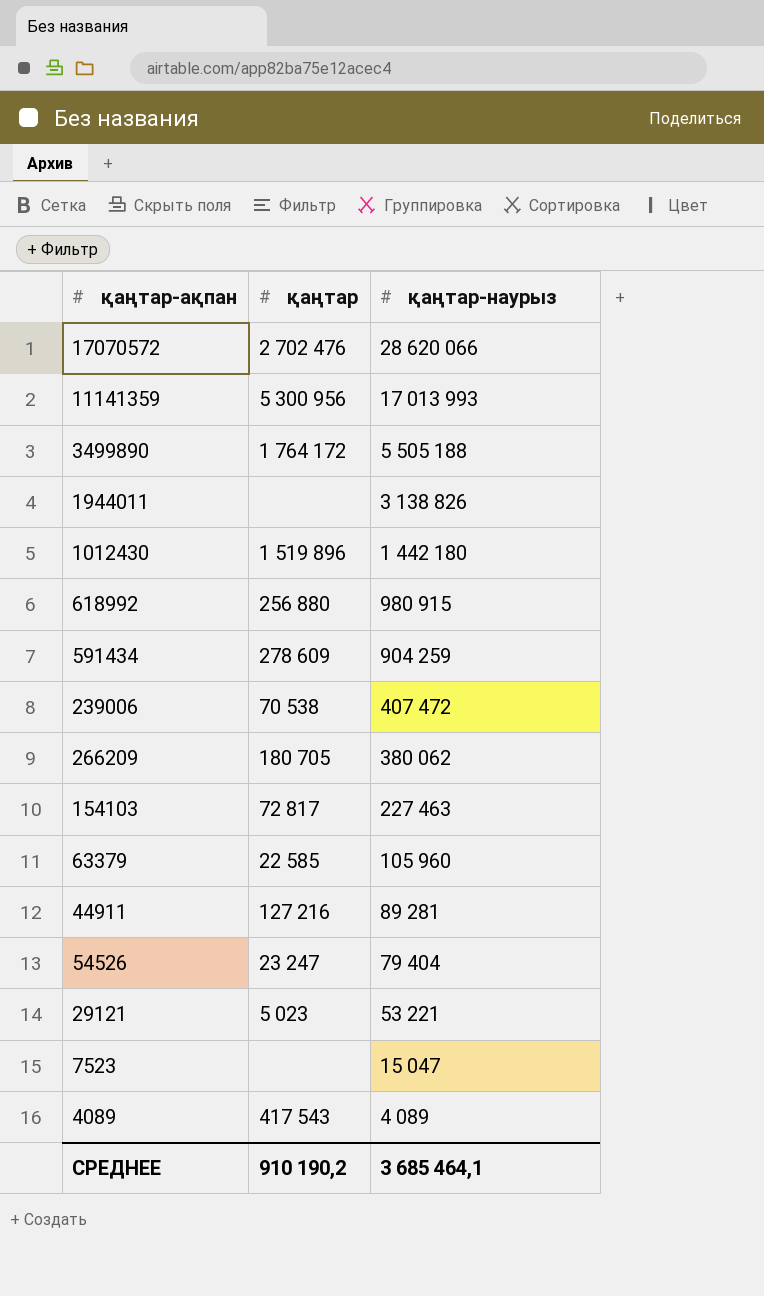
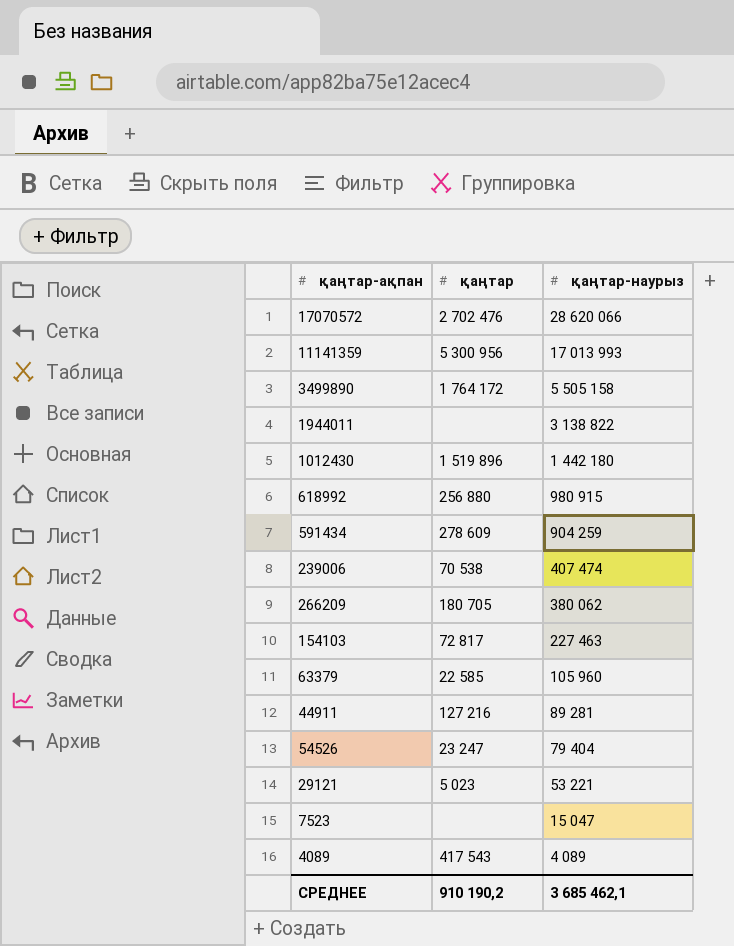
3499890 | қаңтар-наурыз: 5 505 188 -> 5 505 158
1944011 | қаңтар-наурыз: 3 138 826 -> 3 138 822
239006 | қаңтар-наурыз: 407 472 -> 407 474
СРЕДНЕЕ | қаңтар-наурыз: 3 685 464,1 -> 3 685 462,1

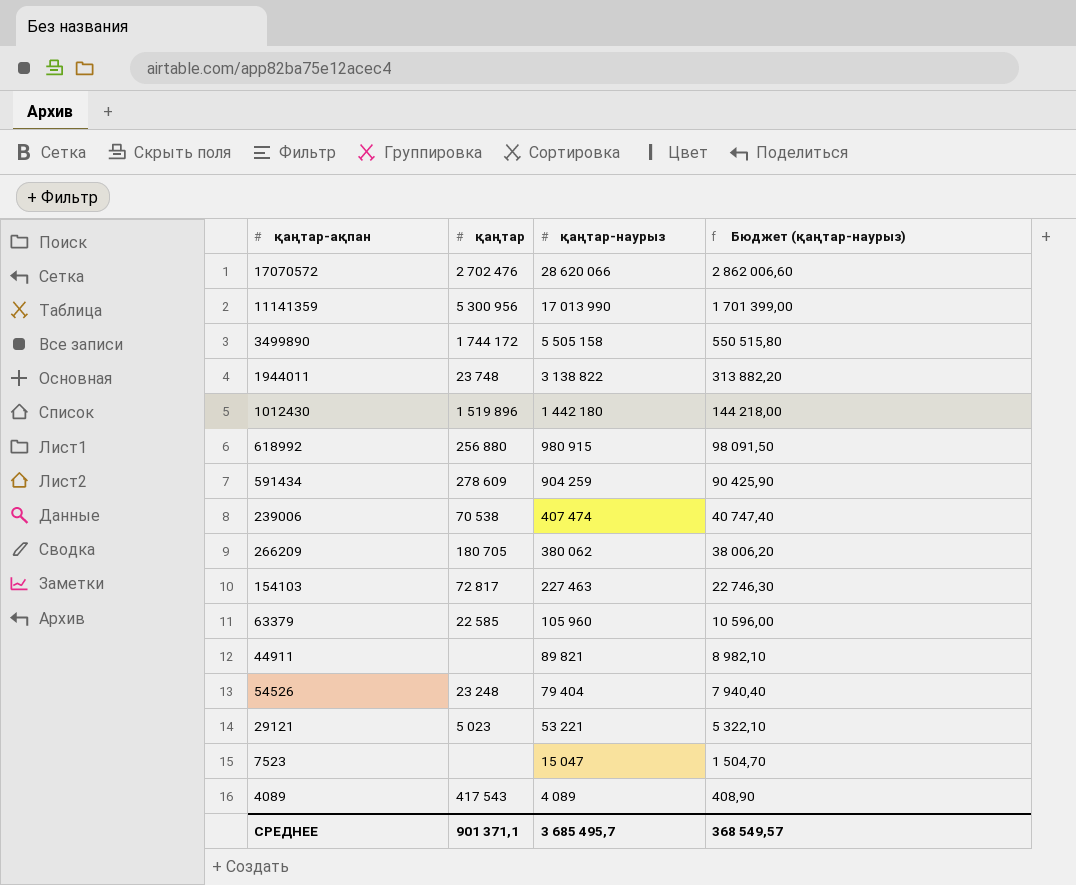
column Бюджет (қаңтар-наурыз) | formula: none -> [қаңтар-наурыз] * 0,1
11141359 | қаңтар-наурыз: 17 013 993 -> 17 013 990
3499890 | қаңтар: 1 764 172 -> 1 744 172
1944011 | қаңтар: none -> 23 748
44911 | қаңтар: 127 216 -> none
44911 | қаңтар-наурыз: 89 281 -> 89 821
54526 | қаңтар: 23 247 -> 23 248
СРЕДНЕЕ | қаңтар: 910 190,2 -> 901 371,1
СРЕДНЕЕ | қаңтар-наурыз: 3 685 462,1 -> 3 685 495,7

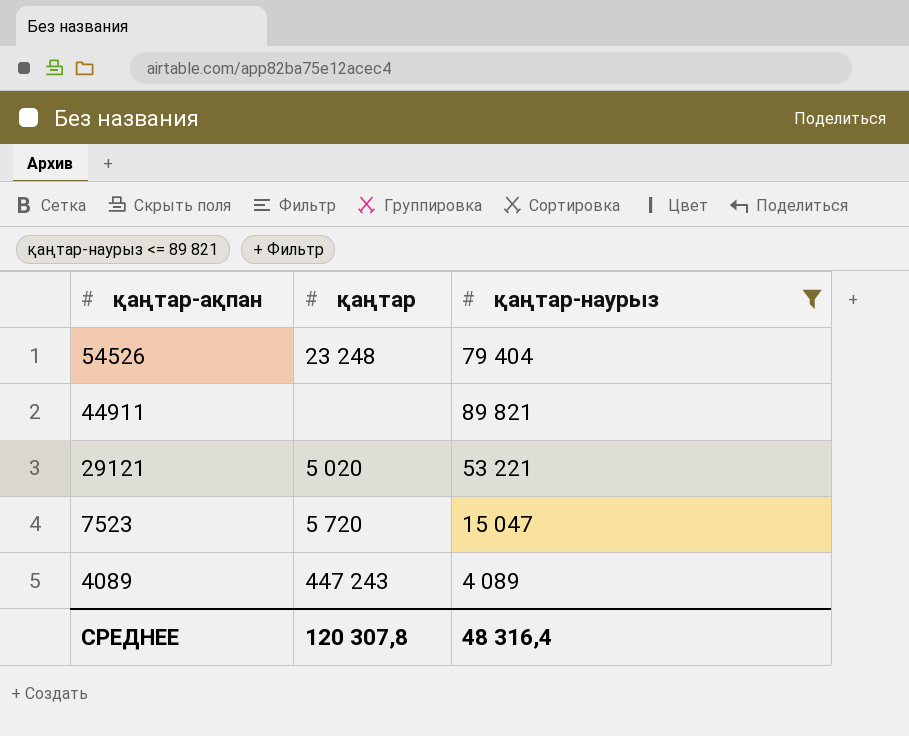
filter: none -> қаңтар-наурыз <= 89 821
row order: қаңтар-наурыз descending -> қаңтар-ақпан descending
column Бюджет (қаңтар-наурыз) | formula: [қаңтар-наурыз] * 0,1 -> none
29121 | қаңтар: 5 023 -> 5 020
7523 | қаңтар: none -> 5 720
4089 | қаңтар: 417 543 -> 447 243
СРЕДНЕЕ | қаңтар: 901 371,1 -> 120 307,8
СРЕДНЕЕ | қаңтар-наурыз: 3 685 495,7 -> 48 316,4

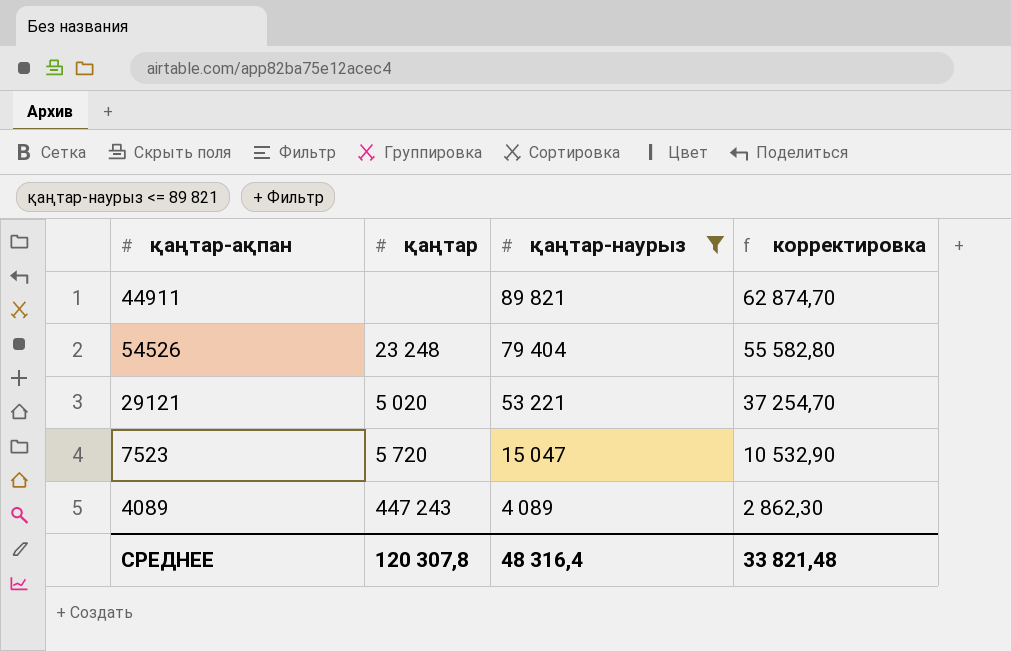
row order: қаңтар-ақпан descending -> қаңтар-наурыз descending
column корректировка | formula: none -> [қаңтар-наурыз] * 0,7

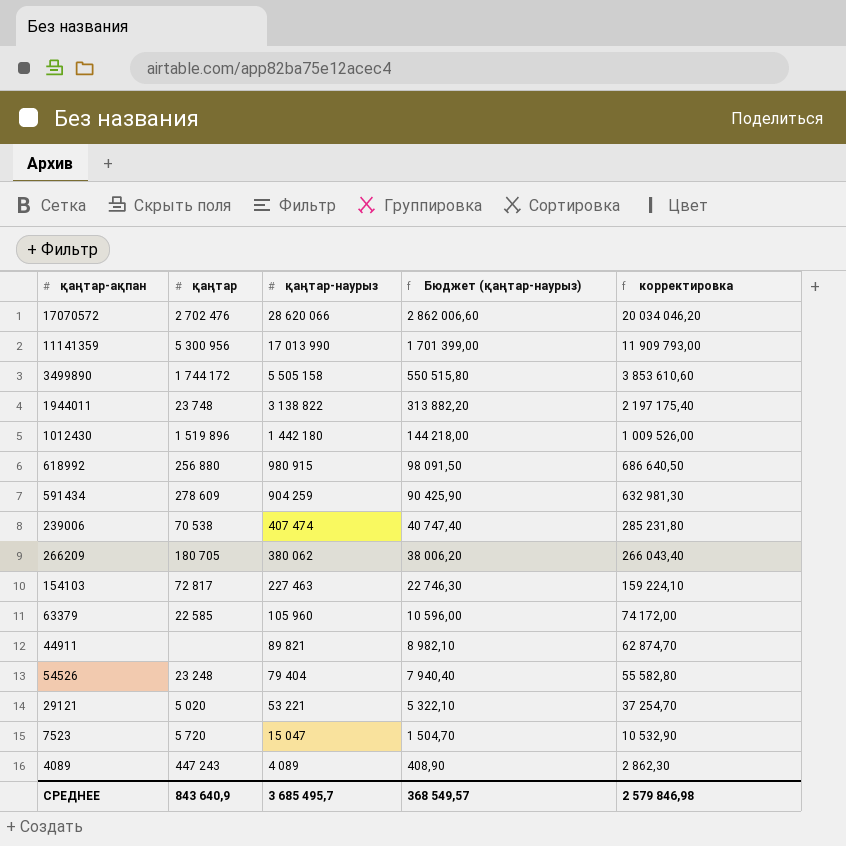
filter: қаңтар-наурыз <= 89 821 -> none
column Бюджет (қаңтар-наурыз) | formula: none -> [қаңтар-наурыз] * 0,1
СРЕДНЕЕ | қаңтар: 120 307,8 -> 843 640,9
СРЕДНЕЕ | қаңтар-наурыз: 48 316,4 -> 3 685 495,7
СРЕДНЕЕ | корректировка: 33 821,48 -> 2 579 846,98

